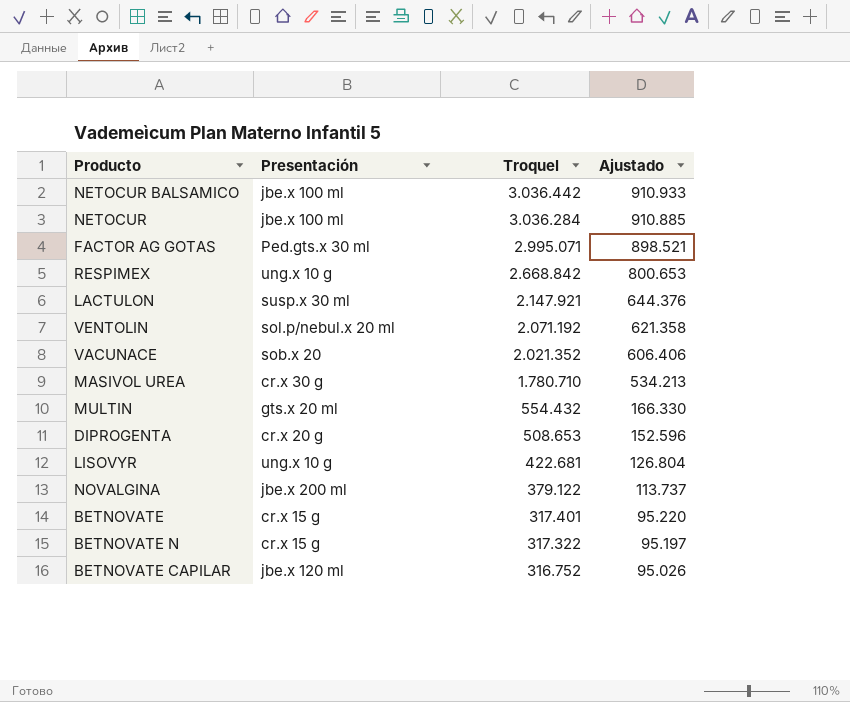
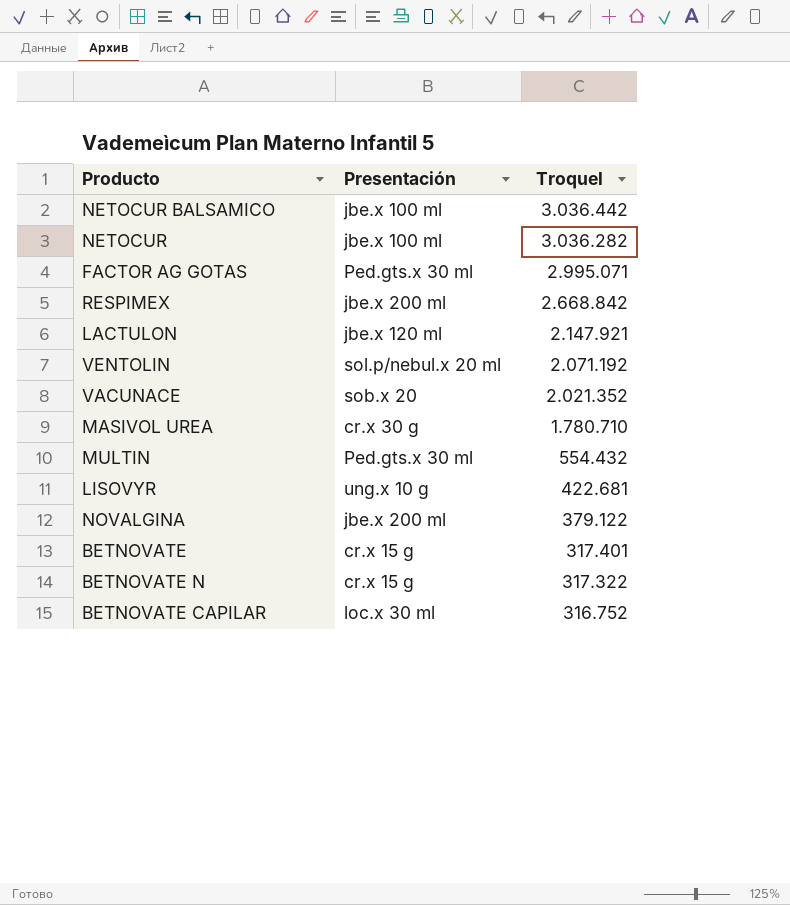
column Ajustado | formula: [Troquel] * 0,3 -> none
row DIPROGENTA: cr.x 20 g | 508.653 | 152.596 -> none
NETOCUR | Troquel: 3.036.284 -> 3.036.282
RESPIMEX | Presentación: ung.x 10 g -> jbe.x 200 ml
LACTULON | Presentación: susp.x 30 ml -> jbe.x 120 ml
MULTIN | Presentación: gts.x 20 ml -> Ped.gts.x 30 ml
BETNOVATE CAPILAR | Presentación: jbe.x 120 ml -> loc.x 30 ml

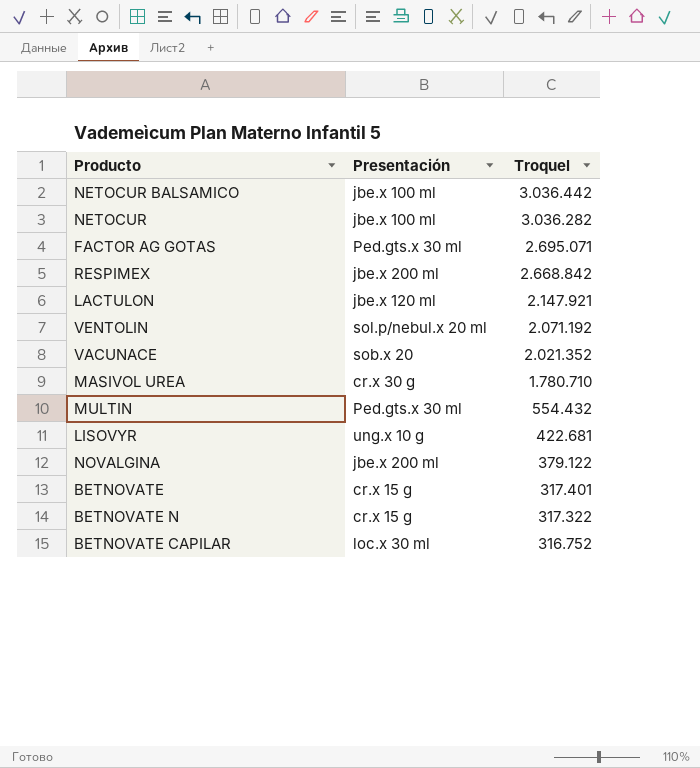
FACTOR AG GOTAS | Troquel: 2.995.071 -> 2.695.071

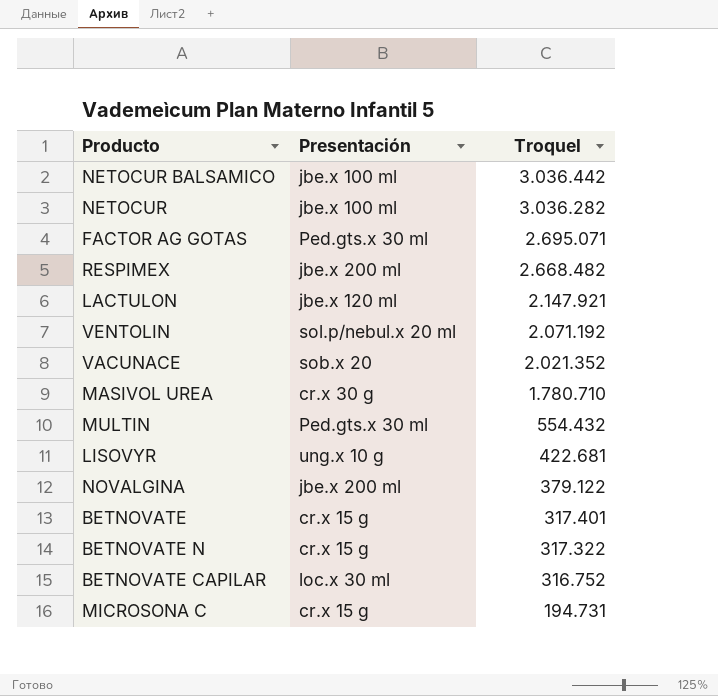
RESPIMEX | Troquel: 2.668.842 -> 2.668.482
row MICROSONA C: none -> cr.x 15 g | 194.731

